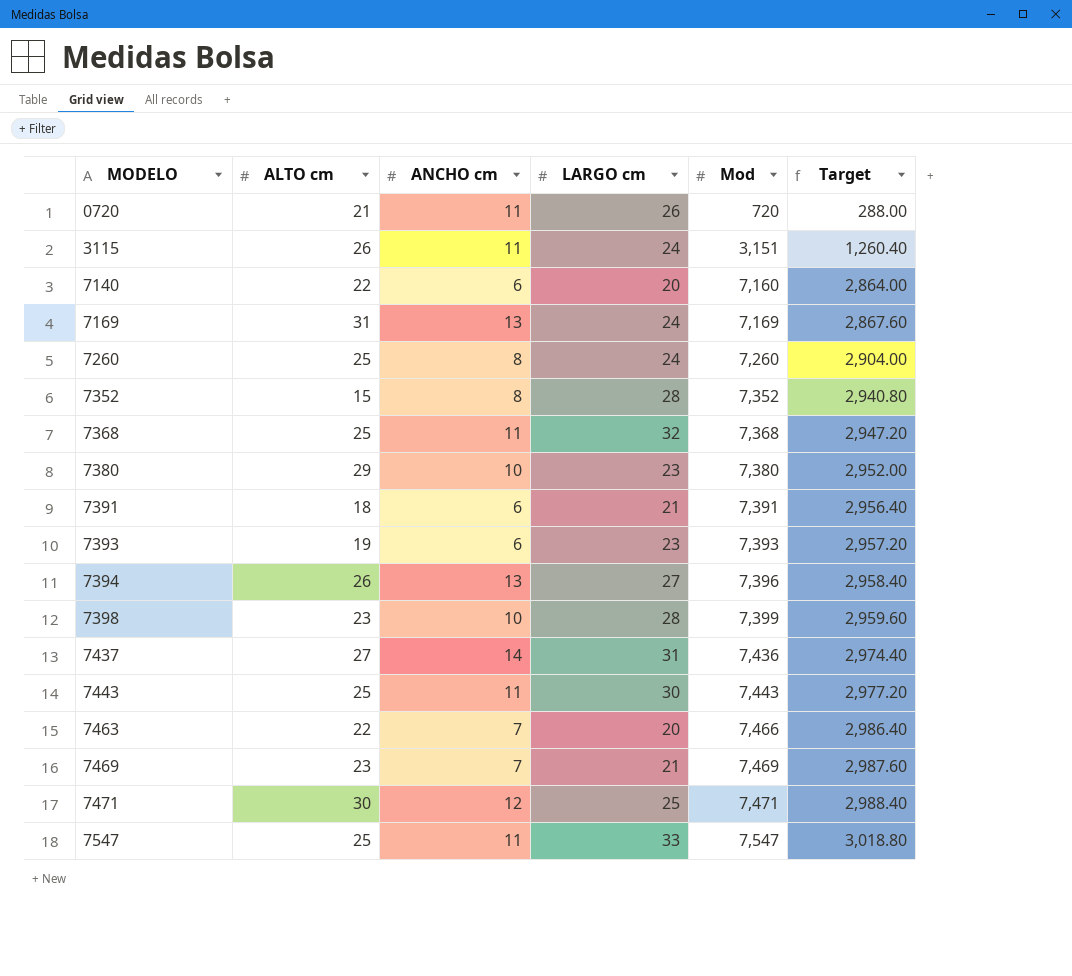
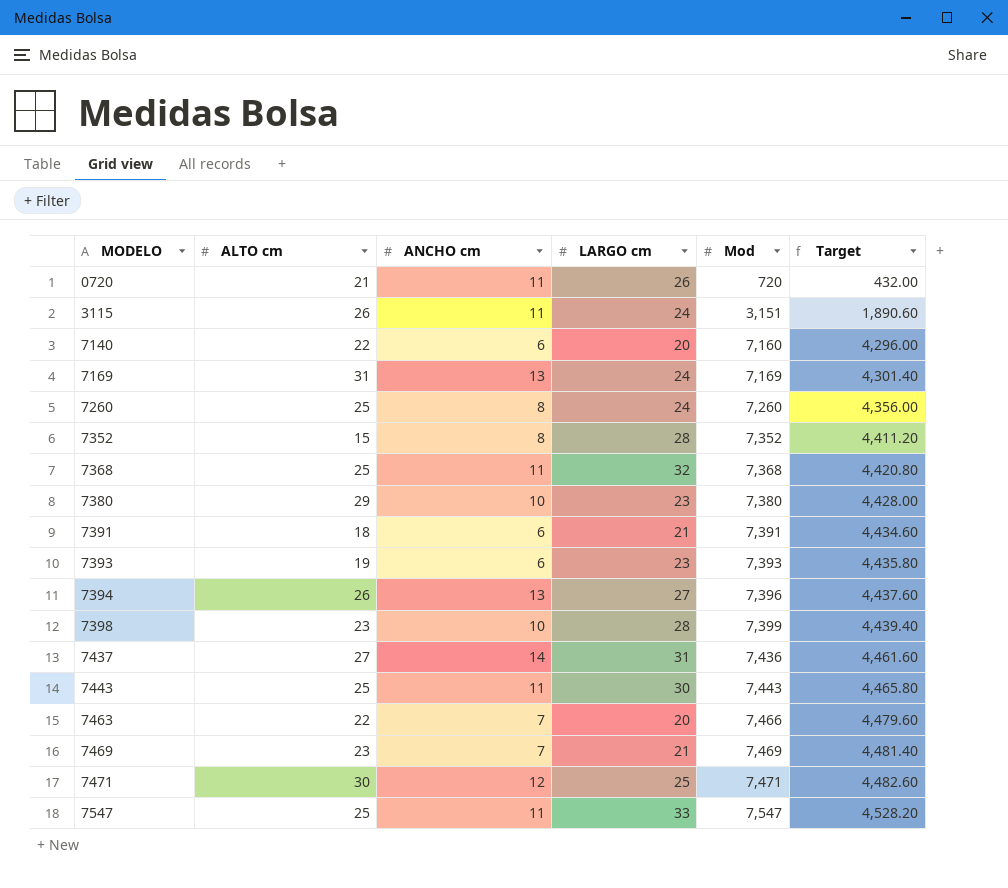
column Target | formula: [Mod] * 0.4 -> [Mod] * 0.6

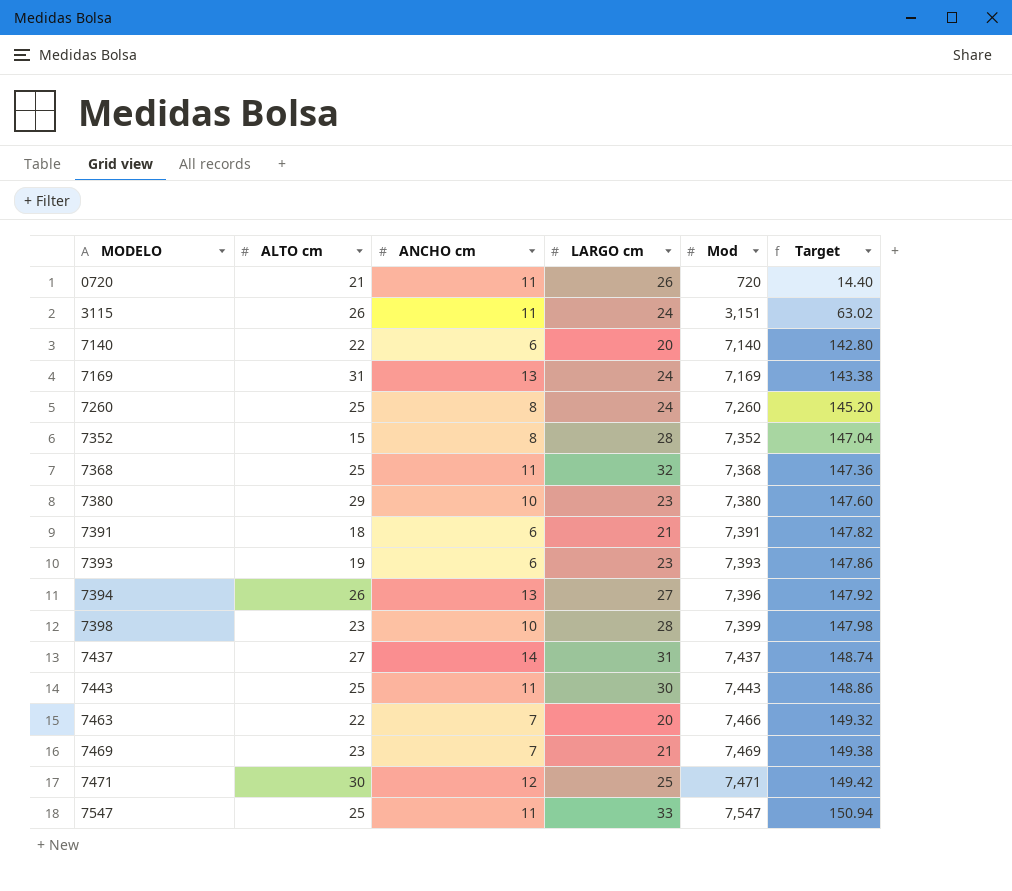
column Target | formula: [Mod] * 0.6 -> [Mod] * 0.02
7140 | Mod: 7,160 -> 7,140
7437 | Mod: 7,436 -> 7,437

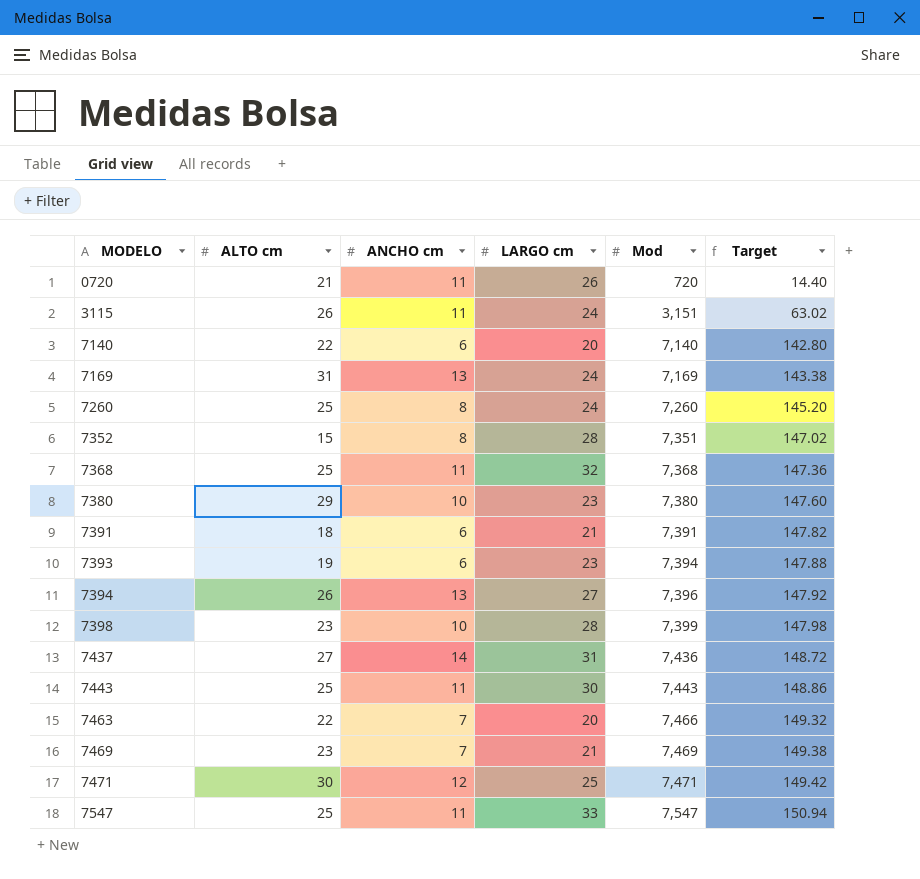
7352 | Mod: 7,352 -> 7,351
7352 | Target: 147.04 -> 147.02
7393 | Mod: 7,393 -> 7,394
7393 | Target: 147.86 -> 147.88
7437 | Mod: 7,437 -> 7,436
7437 | Target: 148.74 -> 148.72

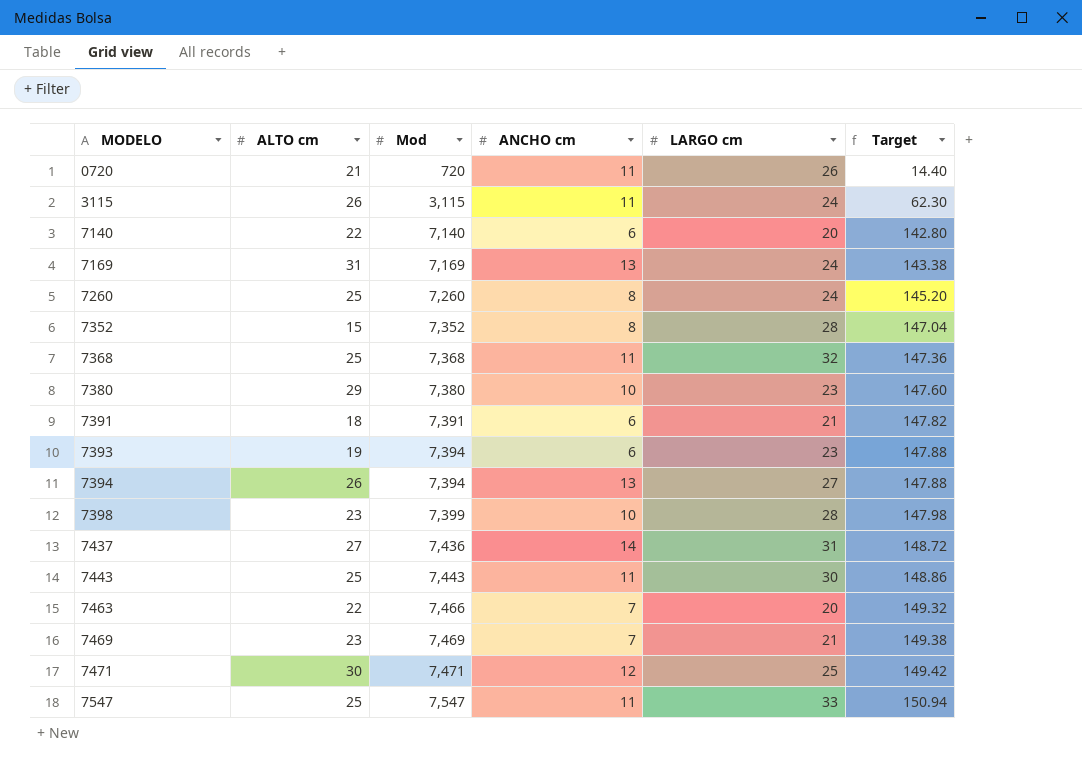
column Mod | position: 5 -> 3
3115 | Mod: 3,151 -> 3,115
3115 | Target: 63.02 -> 62.30
7352 | Mod: 7,351 -> 7,352
7352 | Target: 147.02 -> 147.04
7394 | Mod: 7,396 -> 7,394
7394 | Target: 147.92 -> 147.88

